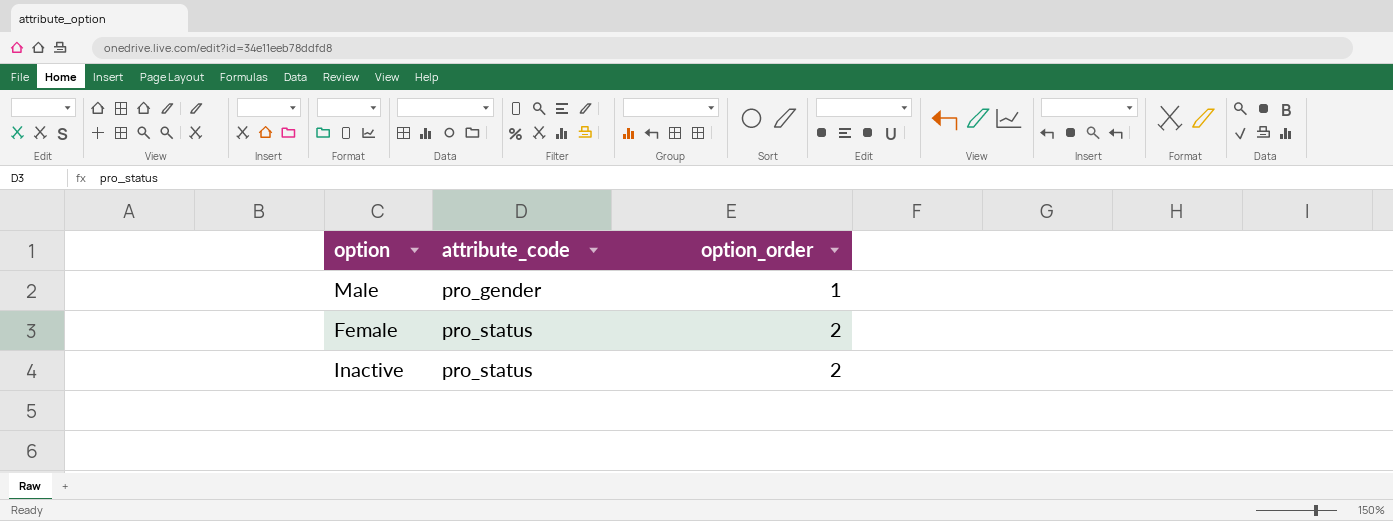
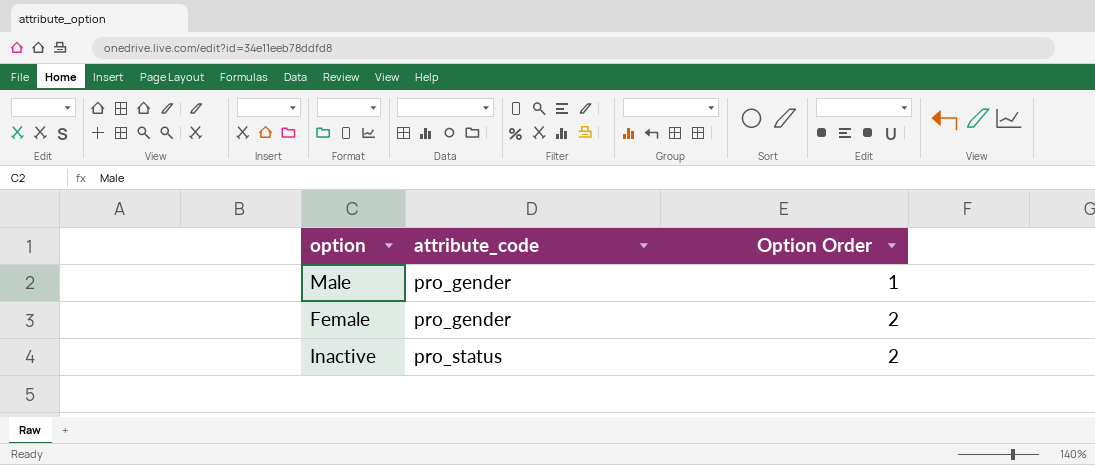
column name: option_order -> Option Order
Female | attribute_code: pro_status -> pro_gender

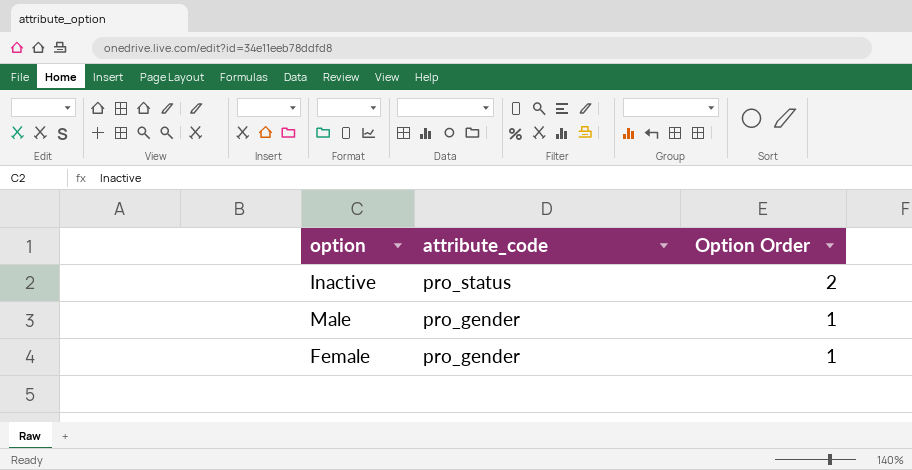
row order: attribute_code ascending -> attribute_code descending
Female | Option Order: 2 -> 1

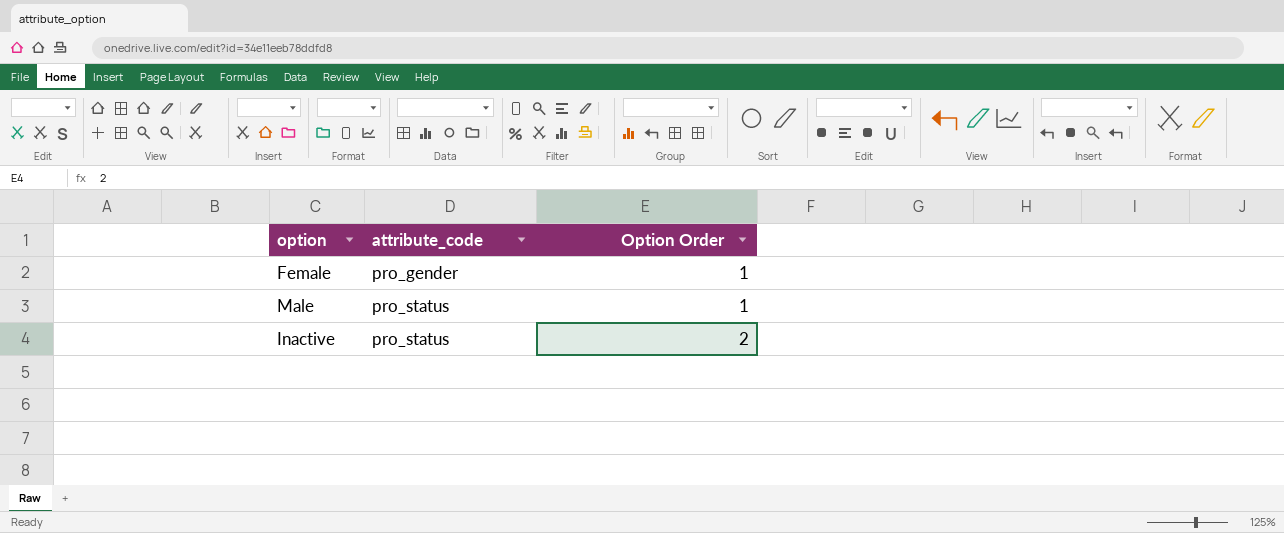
row order: attribute_code descending -> attribute_code ascending
Male | attribute_code: pro_gender -> pro_status

